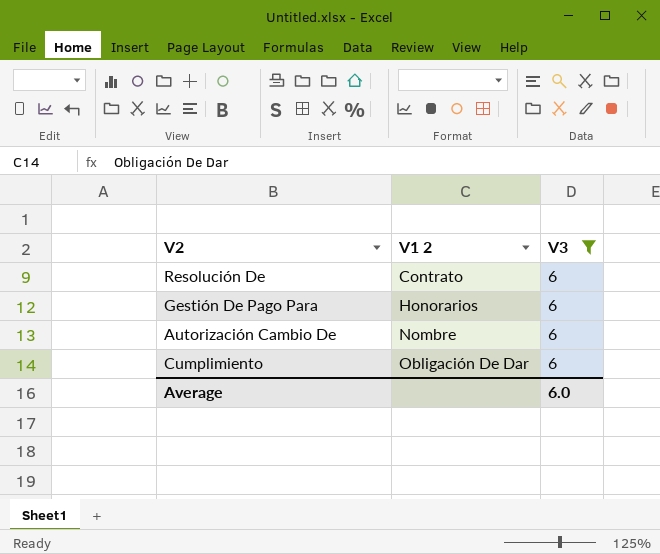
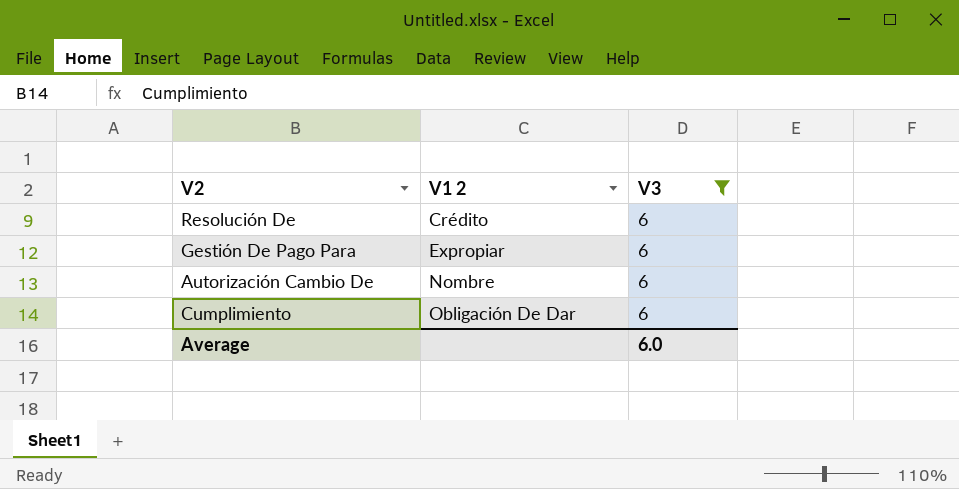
Resolución De | V1 2: Contrato -> Crédito
Gestión De Pago Para | V1 2: Honorarios -> Expropiar

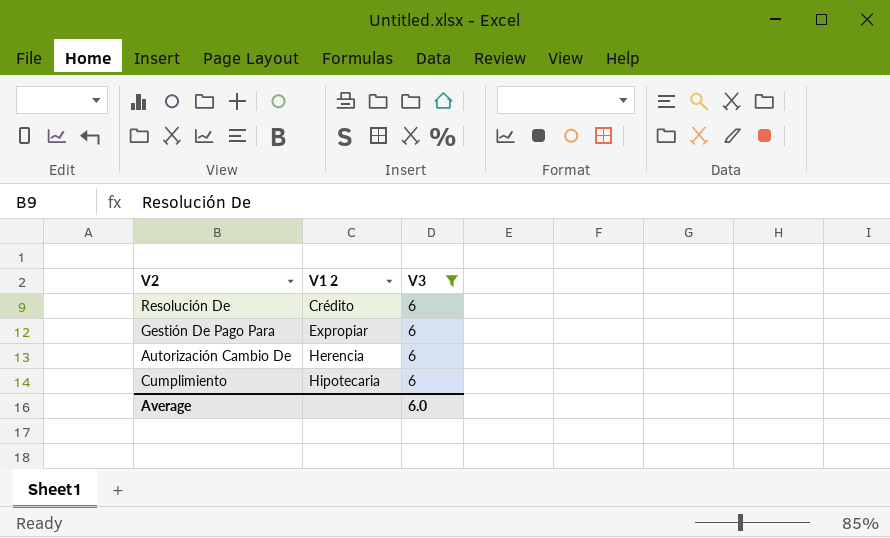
Autorización Cambio De | V1 2: Nombre -> Herencia
Cumplimiento | V1 2: Obligación De Dar -> Hipotecaria

